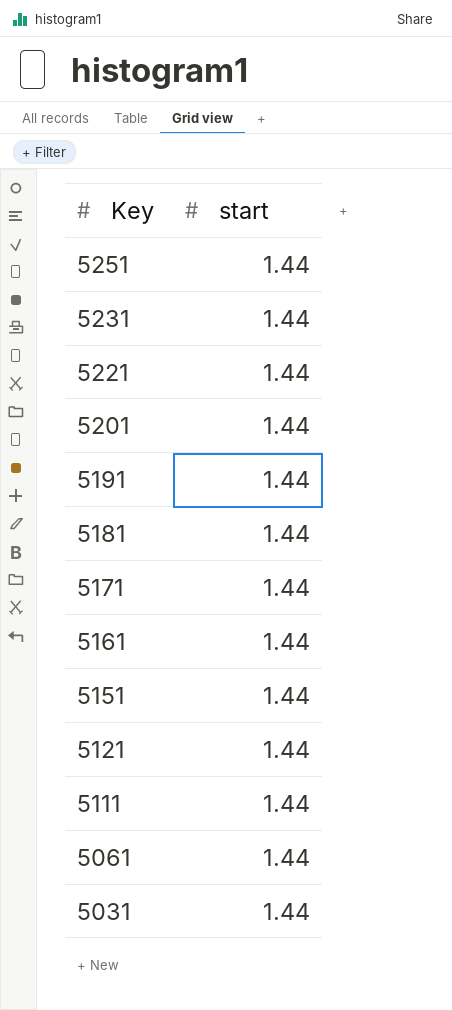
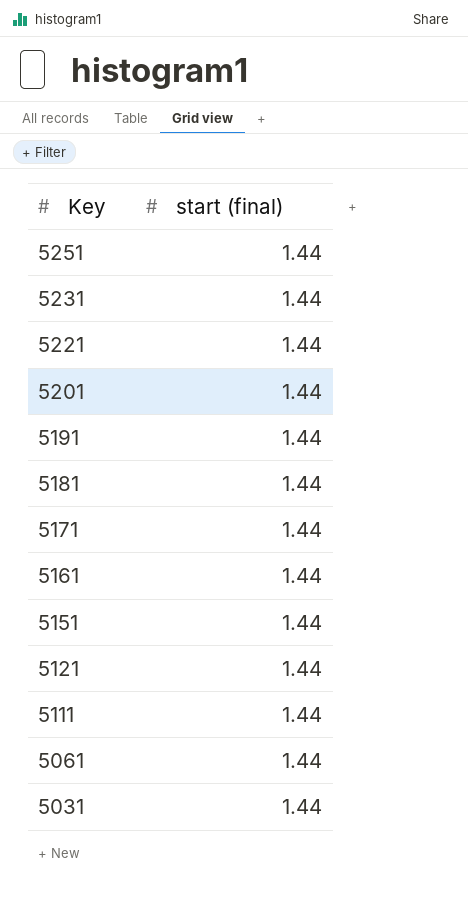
column name: start -> start (final)

